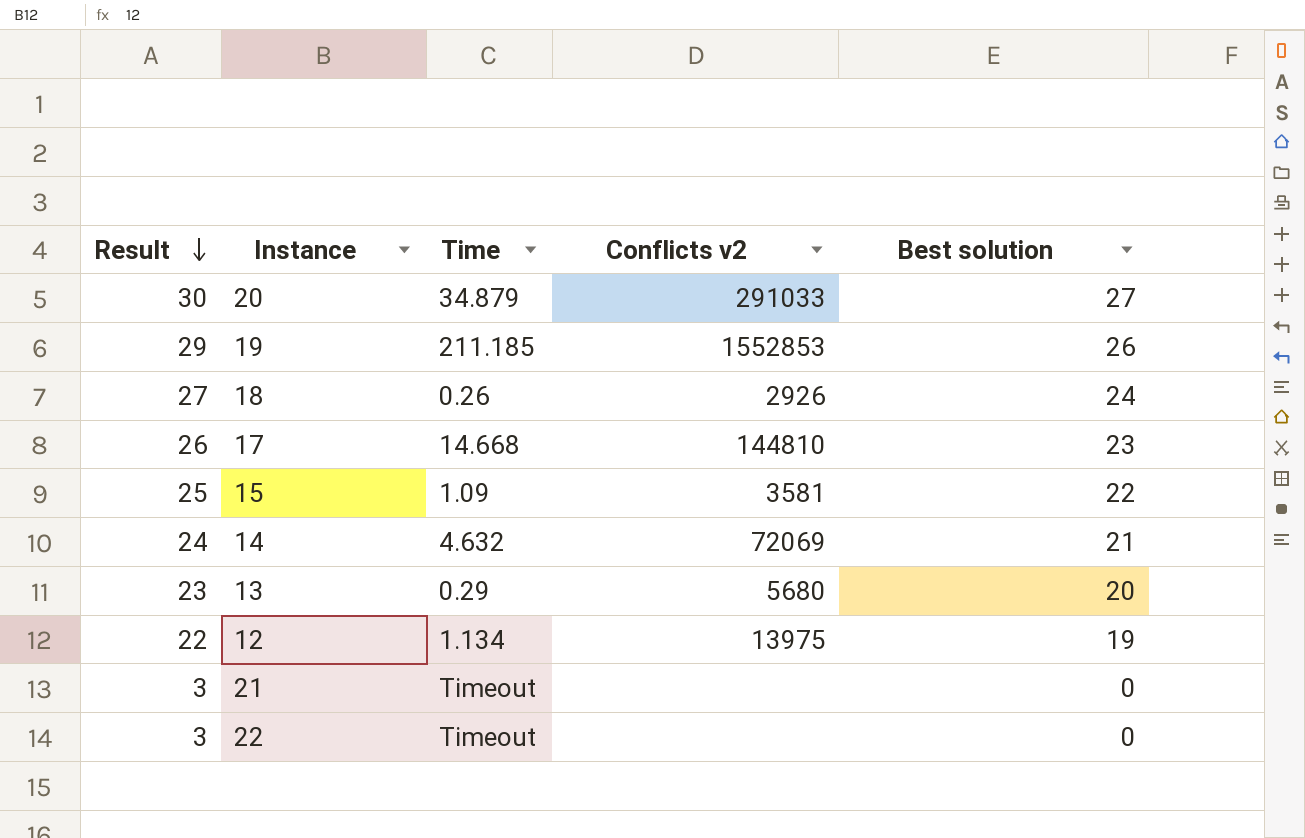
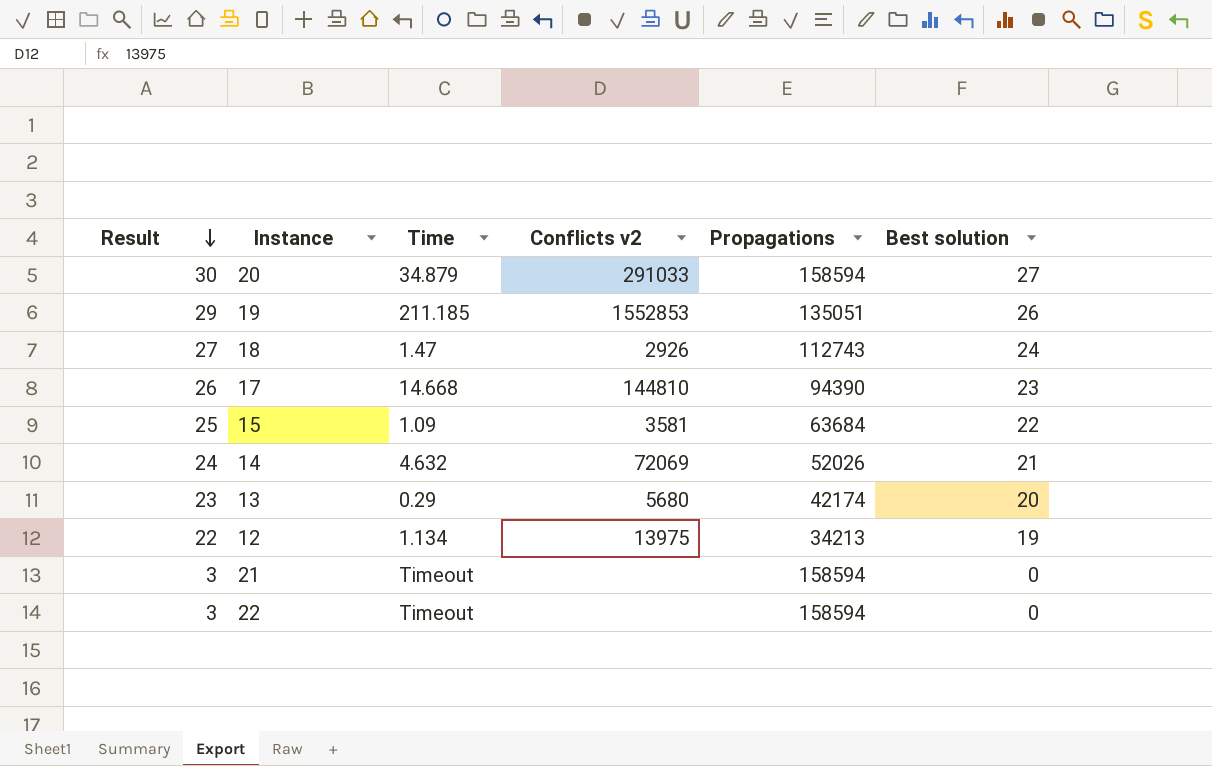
column Propagations | position: none -> 5
18 | Time: 0.26 -> 1.47

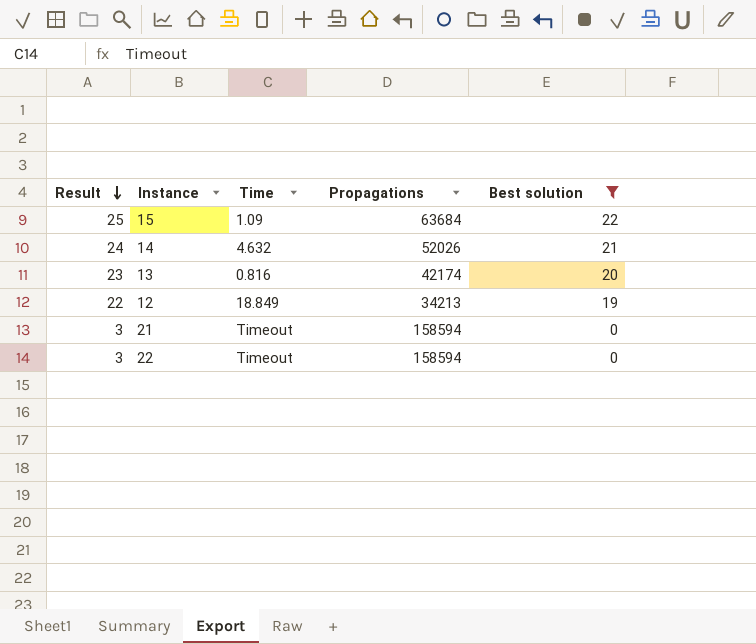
filter: none -> Best solution <= 22
column Conflicts v2 | position: 4 -> none
13 | Time: 0.29 -> 0.816
12 | Time: 1.134 -> 18.849

